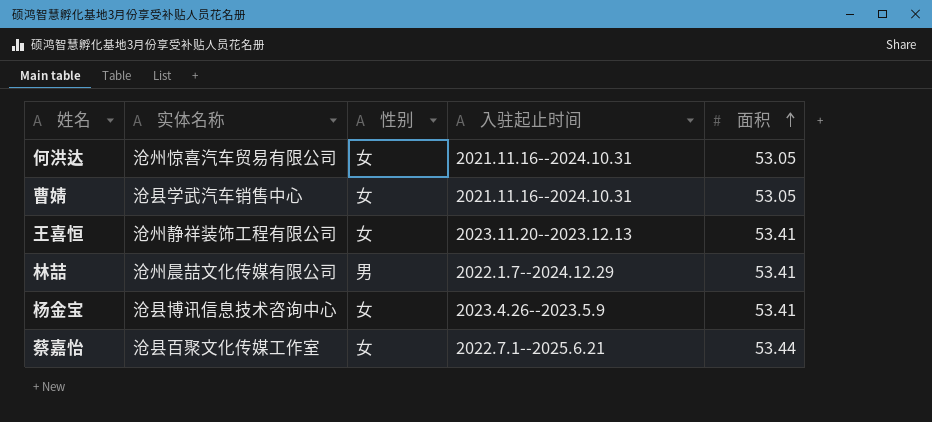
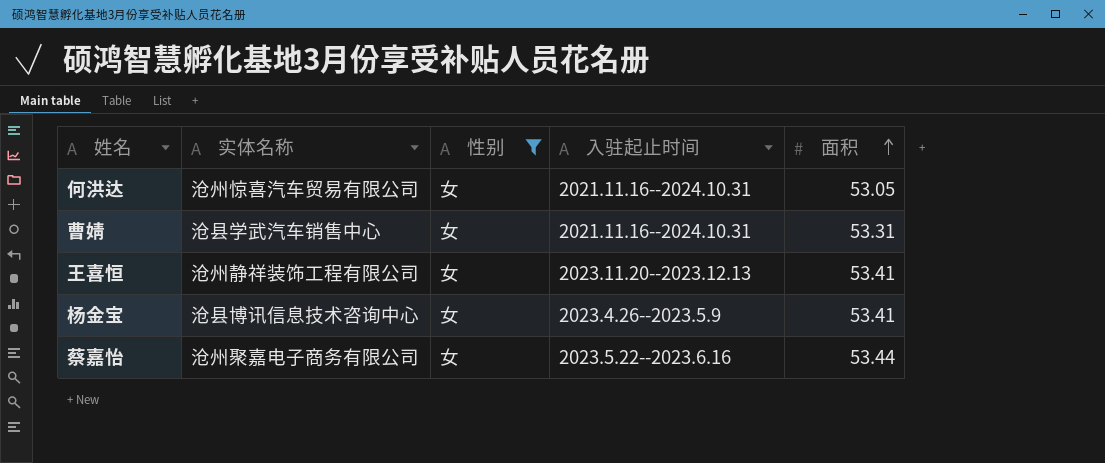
filter: none -> 性别 = 女
曹婧 | 面积: 53.05 -> 53.31
蔡嘉怡 | 实体名称: 沧县百聚文化传媒工作室 -> 沧州聚嘉电子商务有限公司
蔡嘉怡 | 入驻起止时间: 2022.7.1--2025.6.21 -> 2023.5.22--2023.6.16

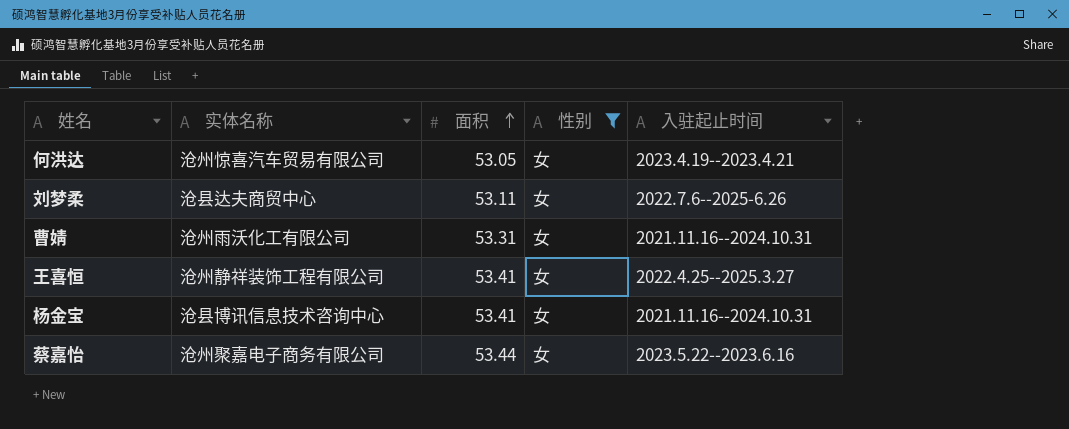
column 面积 | position: 5 -> 3
何洪达 | 入驻起止时间: 2021.11.16--2024.10.31 -> 2023.4.19--2023.4.21
row 刘梦柔: none -> 沧县达夫商贸中心 | 53.11 | 女 | 2022.7.6--2025-6.26
曹婧 | 实体名称: 沧县学武汽车销售中心 -> 沧州雨沃化工有限公司
王喜恒 | 入驻起止时间: 2023.11.20--2023.12.13 -> 2022.4.25--2025.3.27
杨金宝 | 入驻起止时间: 2023.4.26--2023.5.9 -> 2021.11.16--2024.10.31

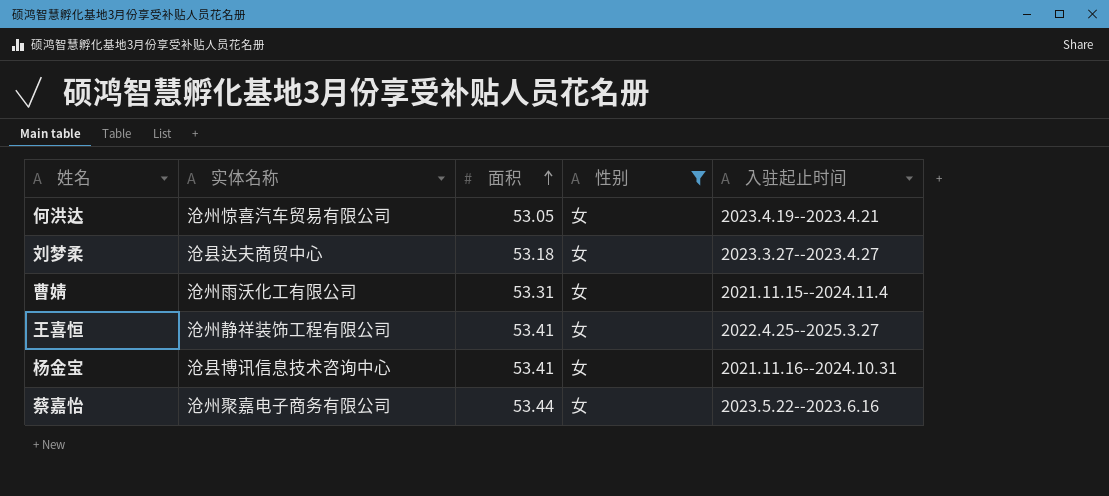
刘梦柔 | 面积: 53.11 -> 53.18
刘梦柔 | 入驻起止时间: 2022.7.6--2025-6.26 -> 2023.3.27--2023.4.27
曹婧 | 入驻起止时间: 2021.11.16--2024.10.31 -> 2021.11.15--2024.11.4

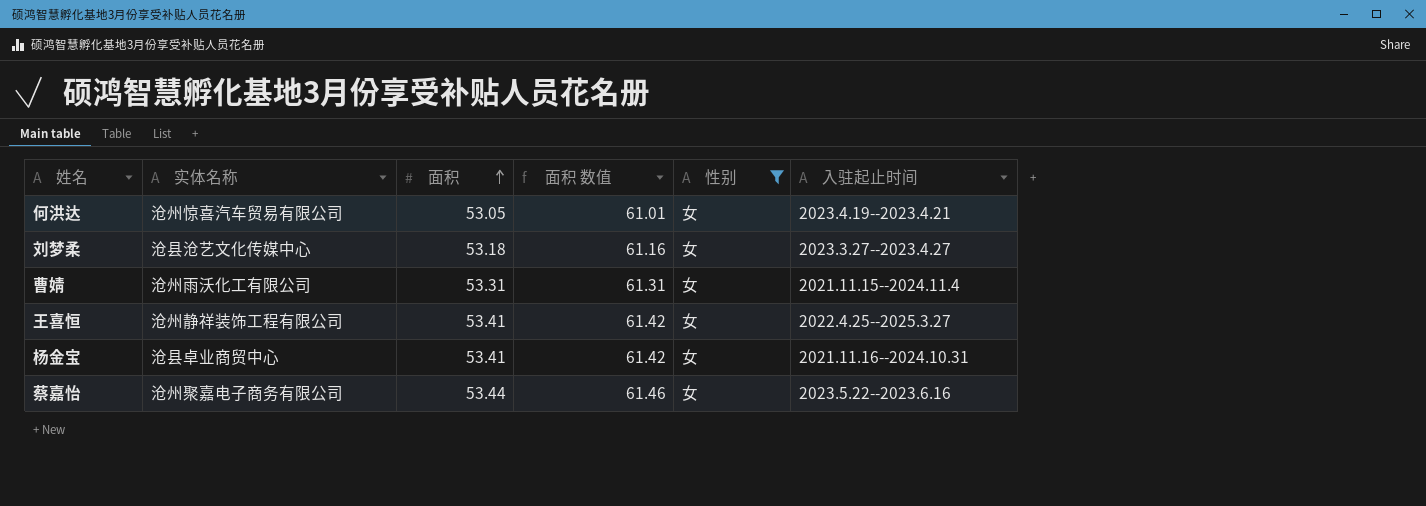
column 面积 数值 | formula: none -> [面积] * 1.15
刘梦柔 | 实体名称: 沧县达夫商贸中心 -> 沧县沧艺文化传媒中心
杨金宝 | 实体名称: 沧县博讯信息技术咨询中心 -> 沧县卓业商贸中心

